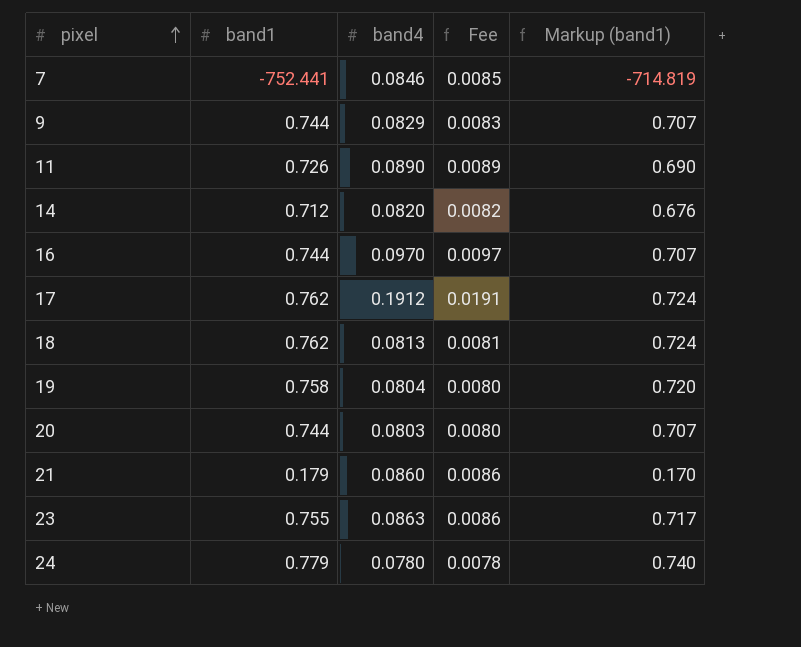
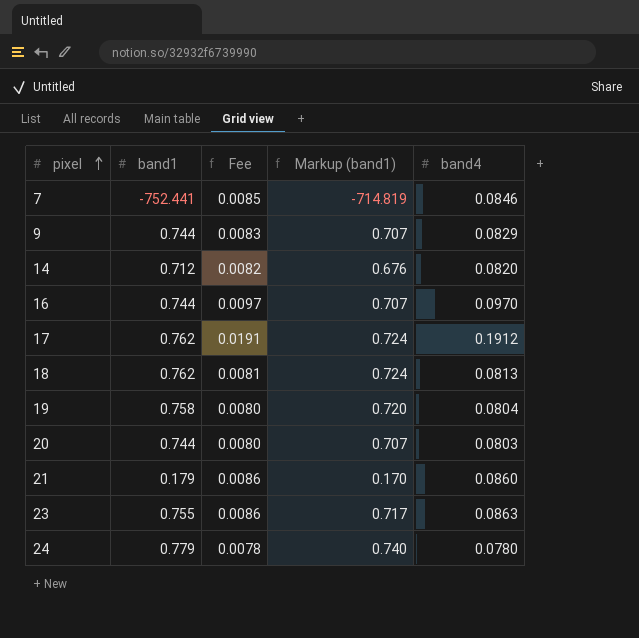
column band4 | position: 3 -> 5
row 11: 0.726 | 0.0890 | 0.0089 | 0.690 -> none

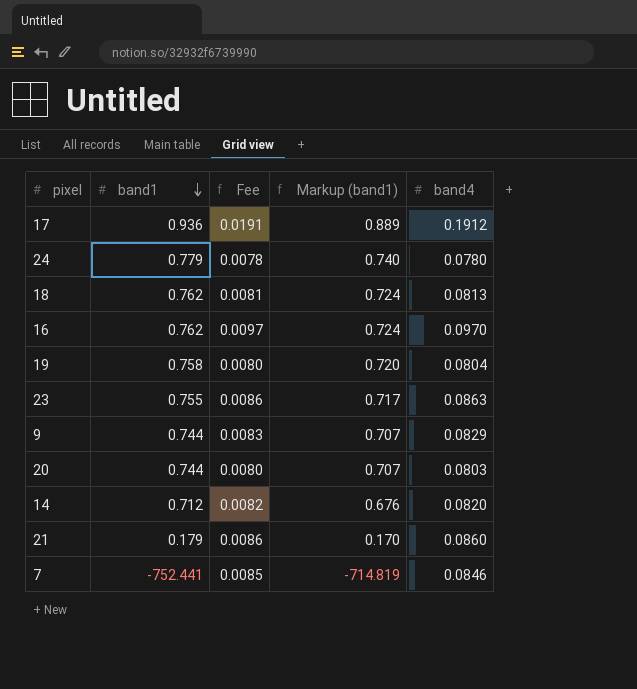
row order: pixel ascending -> band1 descending
17 | band1: 0.762 -> 0.936
17 | Markup (band1): 0.724 -> 0.889
16 | band1: 0.744 -> 0.762
16 | Markup (band1): 0.707 -> 0.724

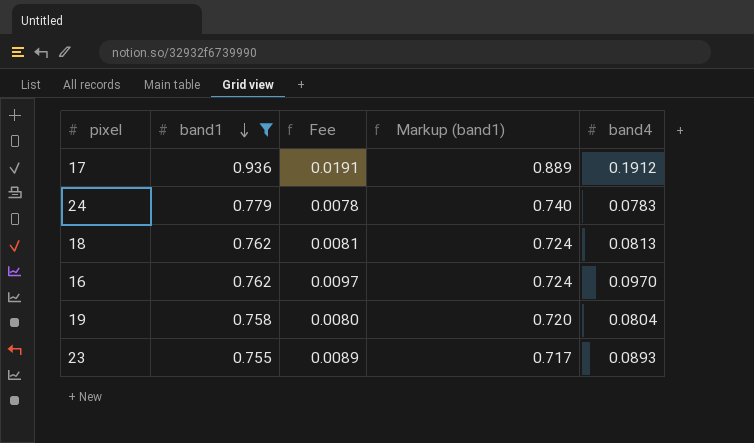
filter: none -> band1 >= 0.755
24 | band4: 0.0780 -> 0.0783
23 | Fee: 0.0086 -> 0.0089
23 | band4: 0.0863 -> 0.0893

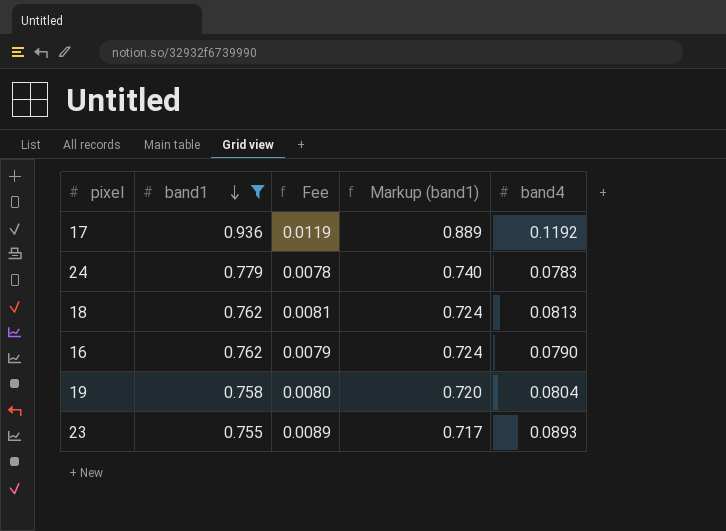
17 | Fee: 0.0191 -> 0.0119
17 | band4: 0.1912 -> 0.1192
16 | Fee: 0.0097 -> 0.0079
16 | band4: 0.0970 -> 0.0790

